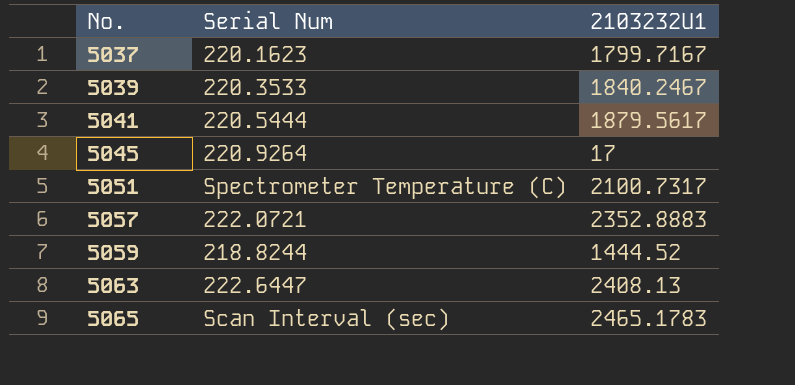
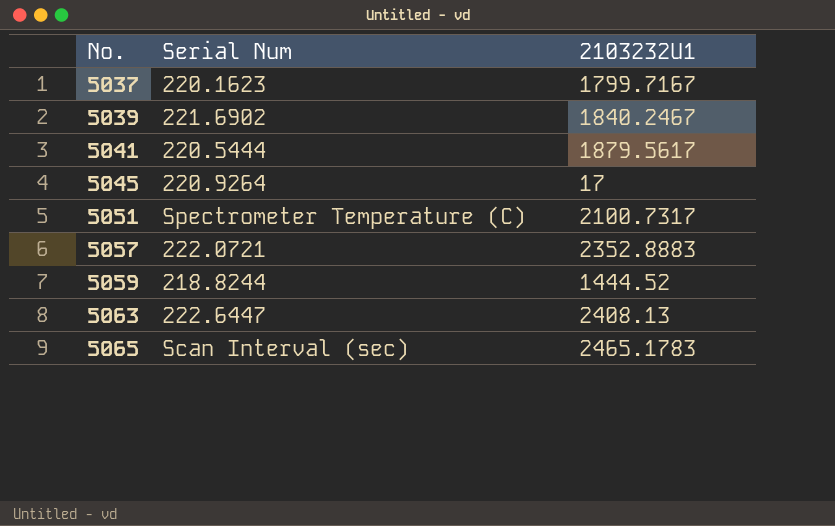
5039 | Serial Num: 220.3533 -> 221.6902

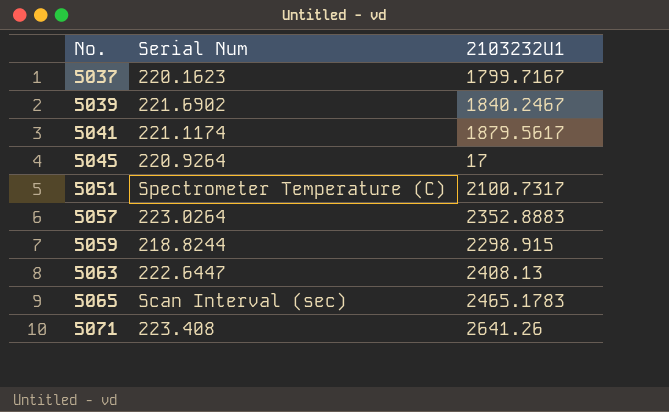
5041 | Serial Num: 220.5444 -> 221.1174
5057 | Serial Num: 222.0721 -> 223.0264
5059 | 2103232U1: 1444.52 -> 2298.915
row 5071: none -> 223.408 | 2641.26

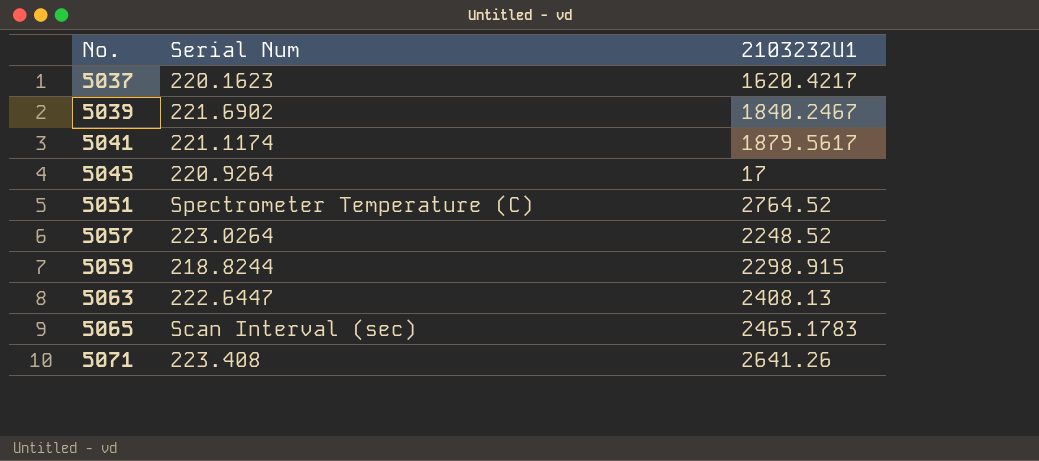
5037 | 2103232U1: 1799.7167 -> 1620.4217
5051 | 2103232U1: 2100.7317 -> 2764.52
5057 | 2103232U1: 2352.8883 -> 2248.52

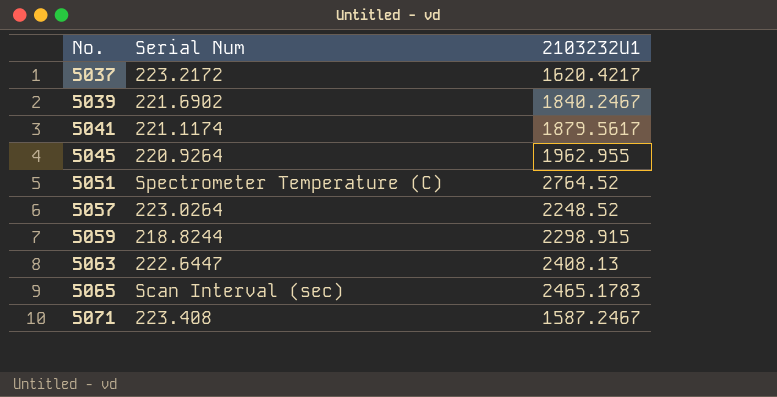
5037 | Serial Num: 220.1623 -> 223.2172
5045 | 2103232U1: 17 -> 1962.955
5071 | 2103232U1: 2641.26 -> 1587.2467

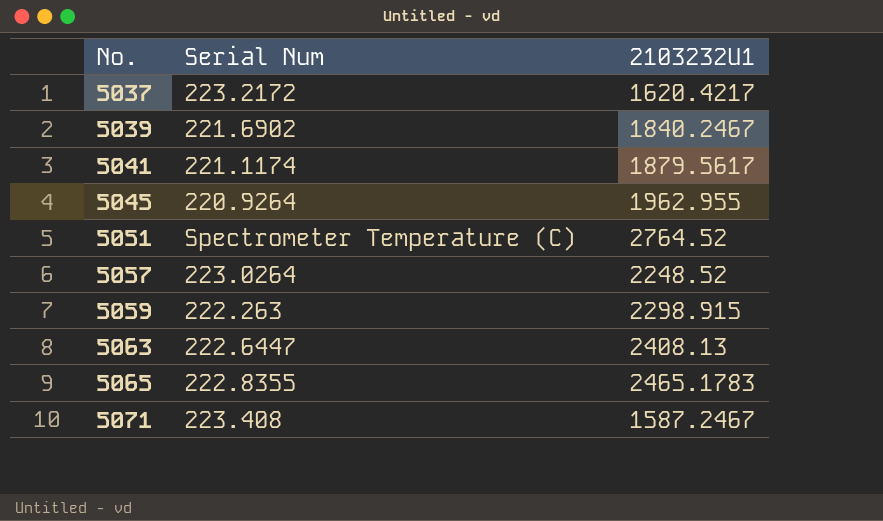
5059 | Serial Num: 218.8244 -> 222.263
5065 | Serial Num: Scan Interval (sec) -> 222.8355

